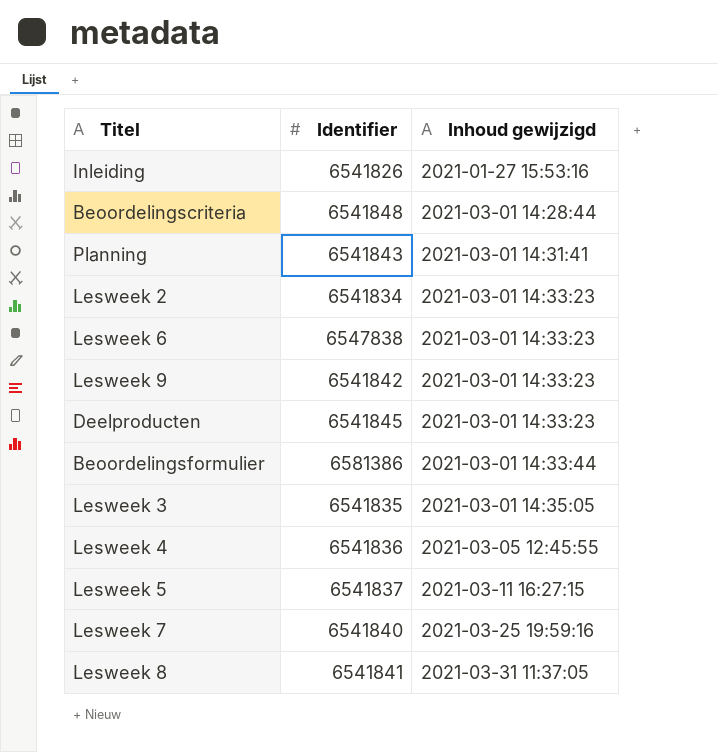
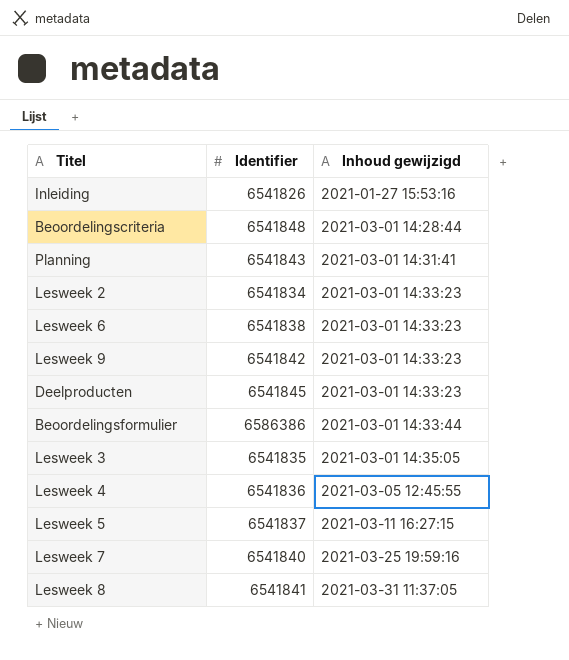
Lesweek 6 | Identifier: 6547838 -> 6541838
Beoordelingsformulier | Identifier: 6581386 -> 6586386

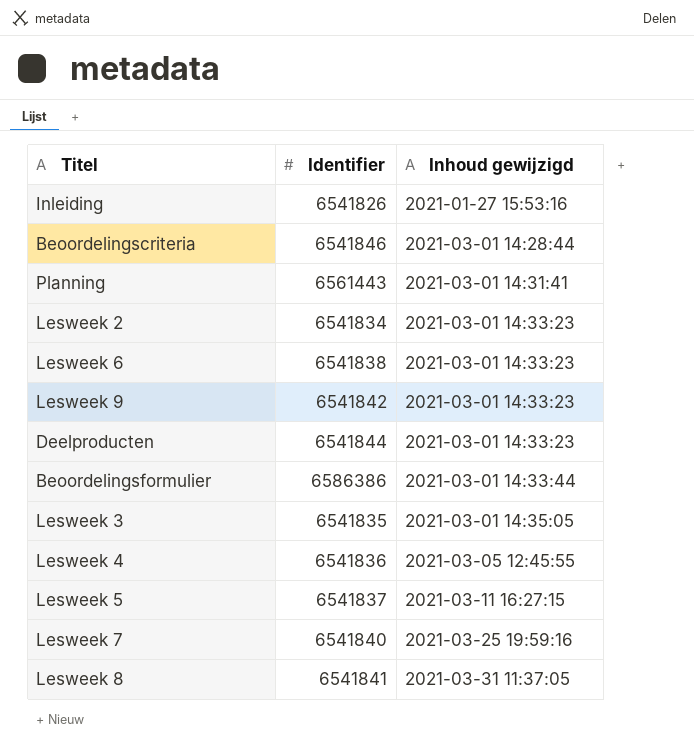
Beoordelingscriteria | Identifier: 6541848 -> 6541846
Planning | Identifier: 6541843 -> 6561443
Deelproducten | Identifier: 6541845 -> 6541844

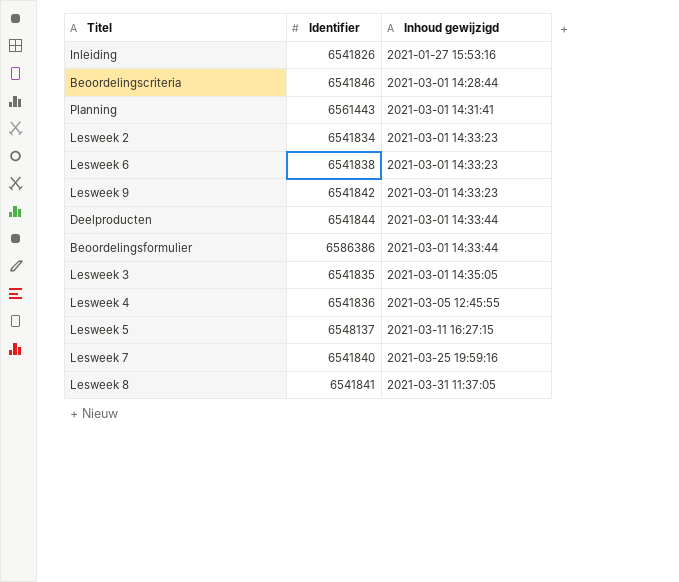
Deelproducten | Inhoud gewijzigd: 2021-03-01 14:33:23 -> 2021-03-01 14:33:44
Lesweek 5 | Identifier: 6541837 -> 6548137

